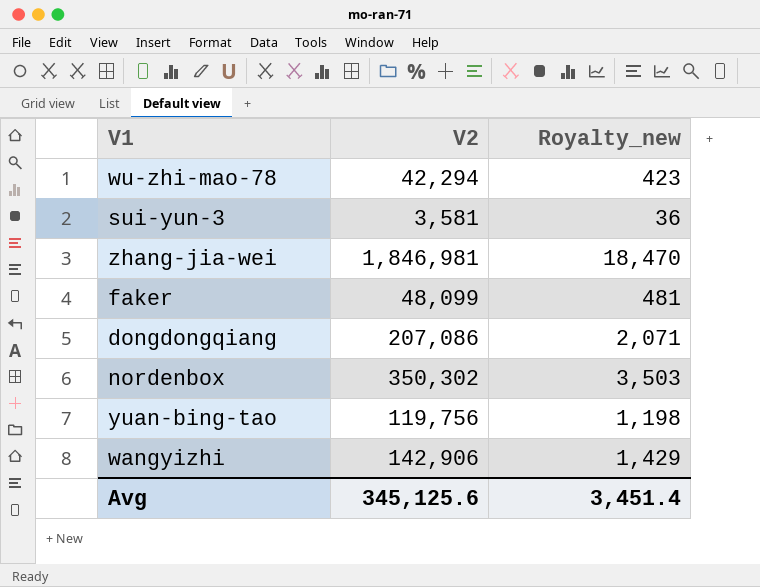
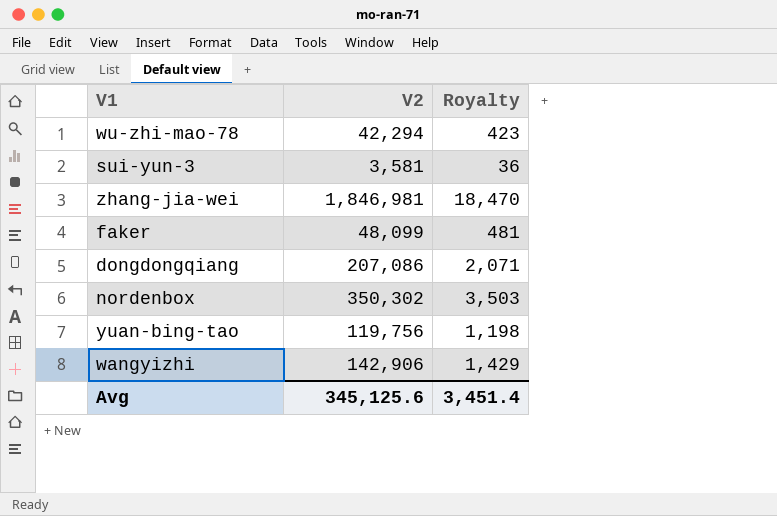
column name: Royalty_new -> Royalty

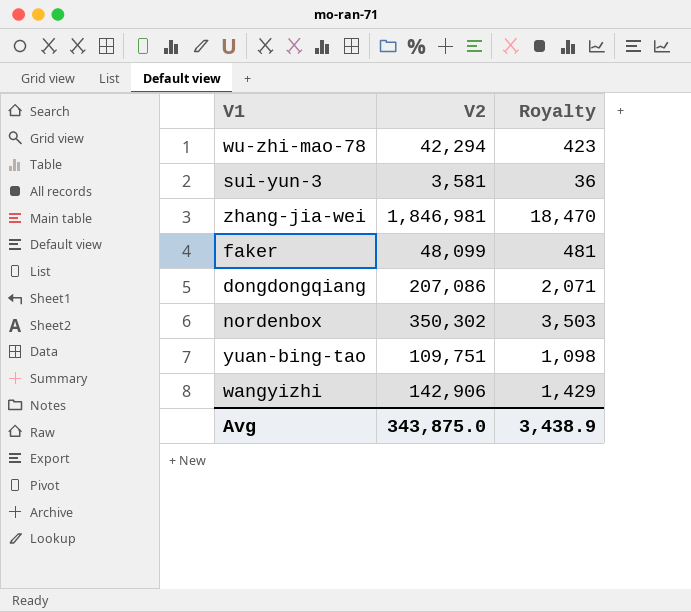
yuan-bing-tao | V2: 119,756 -> 109,751
yuan-bing-tao | Royalty: 1,198 -> 1,098
Avg | V2: 345,125.6 -> 343,875.0
Avg | Royalty: 3,451.4 -> 3,438.9

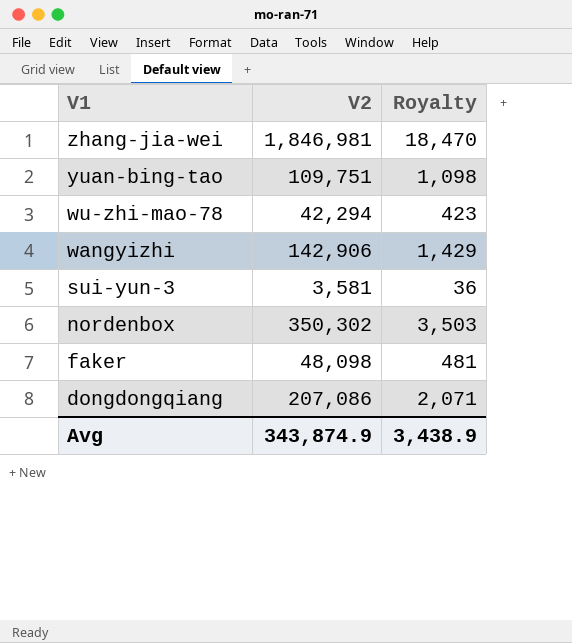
row order: none -> V1 descending
faker | V2: 48,099 -> 48,098
Avg | V2: 343,875.0 -> 343,874.9

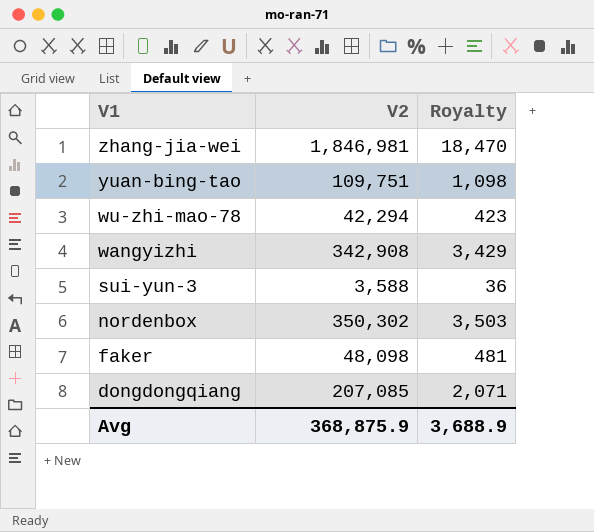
wangyizhi | V2: 142,906 -> 342,908
wangyizhi | Royalty: 1,429 -> 3,429
sui-yun-3 | V2: 3,581 -> 3,588
dongdongqiang | V2: 207,086 -> 207,085
Avg | V2: 343,874.9 -> 368,875.9
Avg | Royalty: 3,438.9 -> 3,688.9

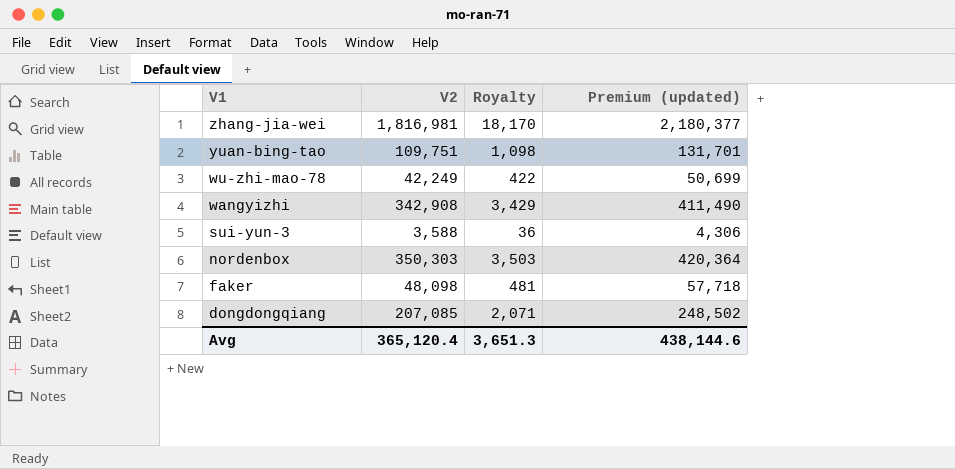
column Premium (updated) | formula: none -> [V2] * 1.2
zhang-jia-wei | V2: 1,846,981 -> 1,816,981
zhang-jia-wei | Royalty: 18,470 -> 18,170
wu-zhi-mao-78 | V2: 42,294 -> 42,249
wu-zhi-mao-78 | Royalty: 423 -> 422
nordenbox | V2: 350,302 -> 350,303
Avg | V2: 368,875.9 -> 365,120.4
Avg | Royalty: 3,688.9 -> 3,651.3

